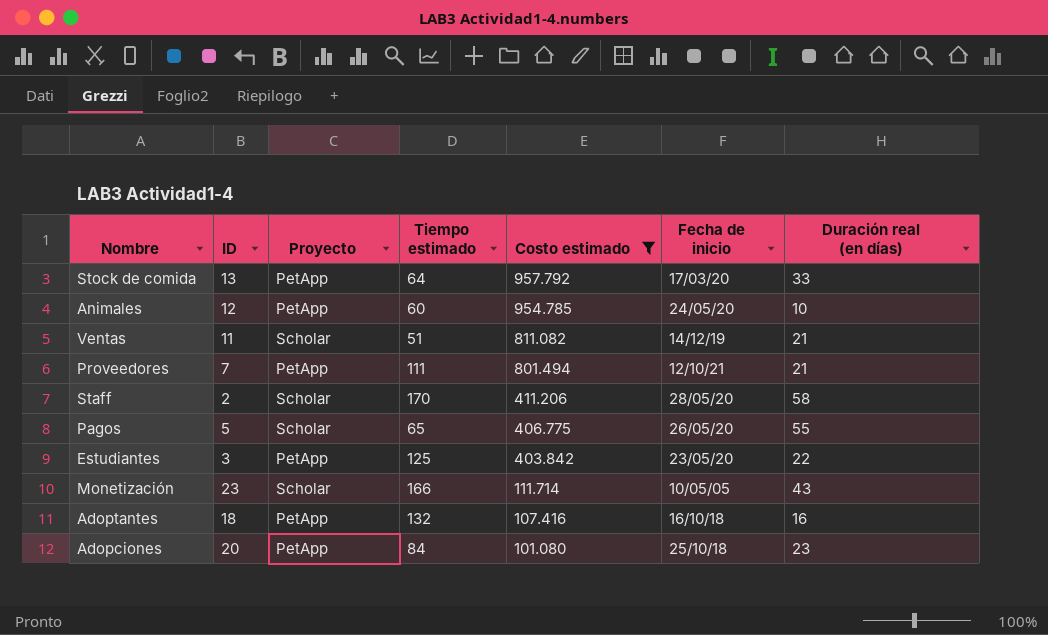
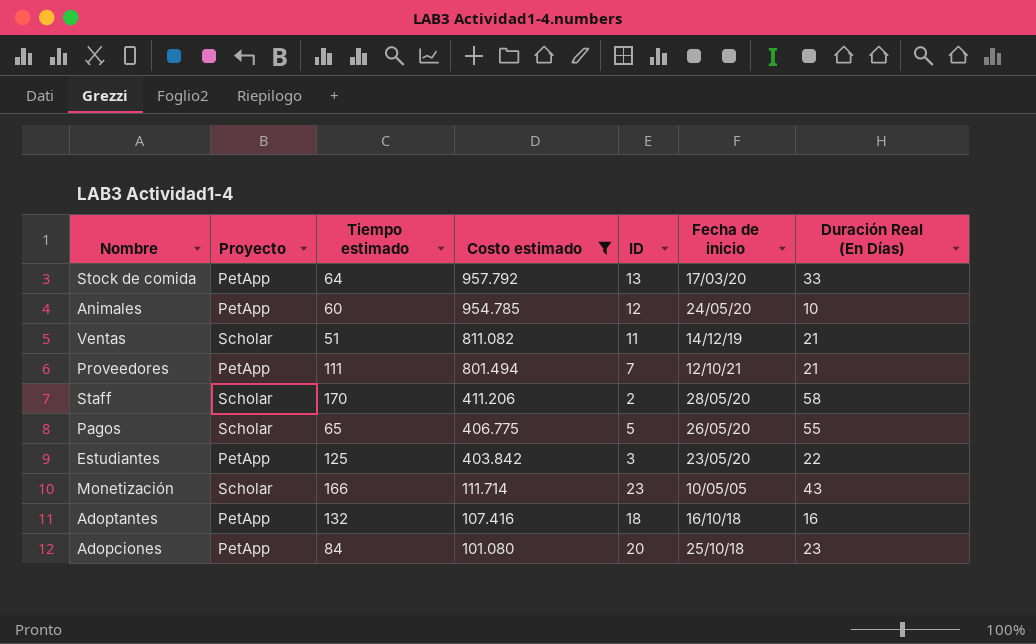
column ID | position: 2 -> 5
column name: Duración real (en días) -> Duración Real (En Días)

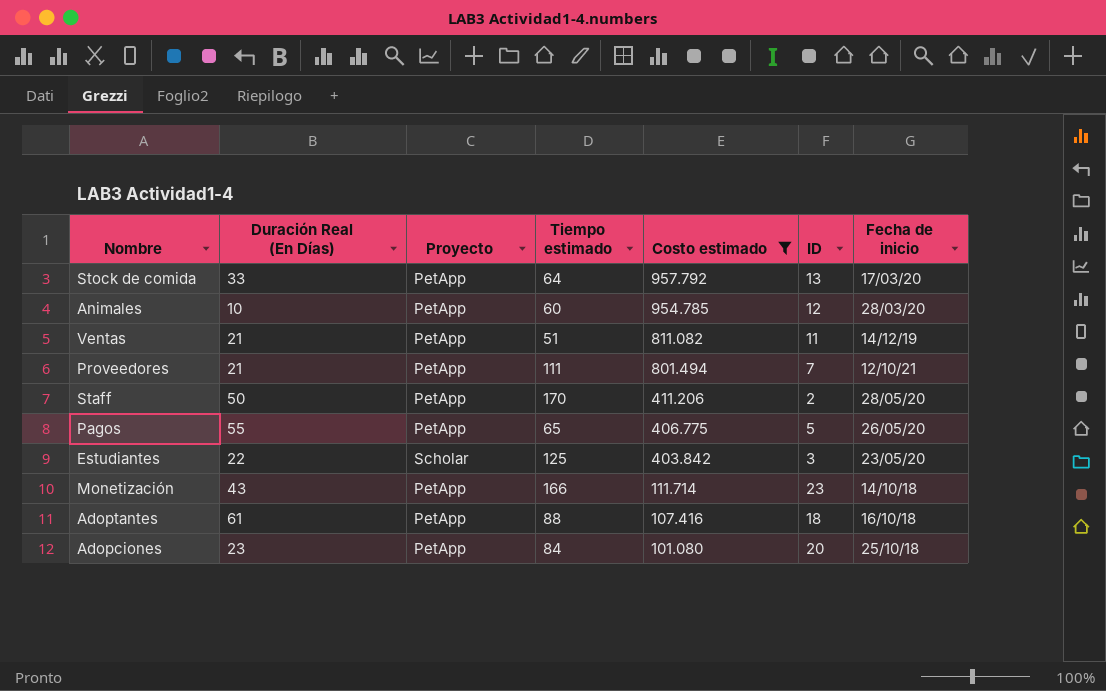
column Duración Real (En Días) | position: 7 -> 2
Animales | Fecha de inicio: 24/05/20 -> 28/03/20
Ventas | Proyecto: Scholar -> PetApp
Staff | Duración Real (En Días): 58 -> 50
Staff | Proyecto: Scholar -> PetApp
Pagos | Proyecto: Scholar -> PetApp
Estudiantes | Proyecto: PetApp -> Scholar
Monetización | Proyecto: Scholar -> PetApp
Monetización | Fecha de inicio: 10/05/05 -> 14/10/18
Adoptantes | Duración Real (En Días): 16 -> 61
Adoptantes | Tiempo estimado: 132 -> 88

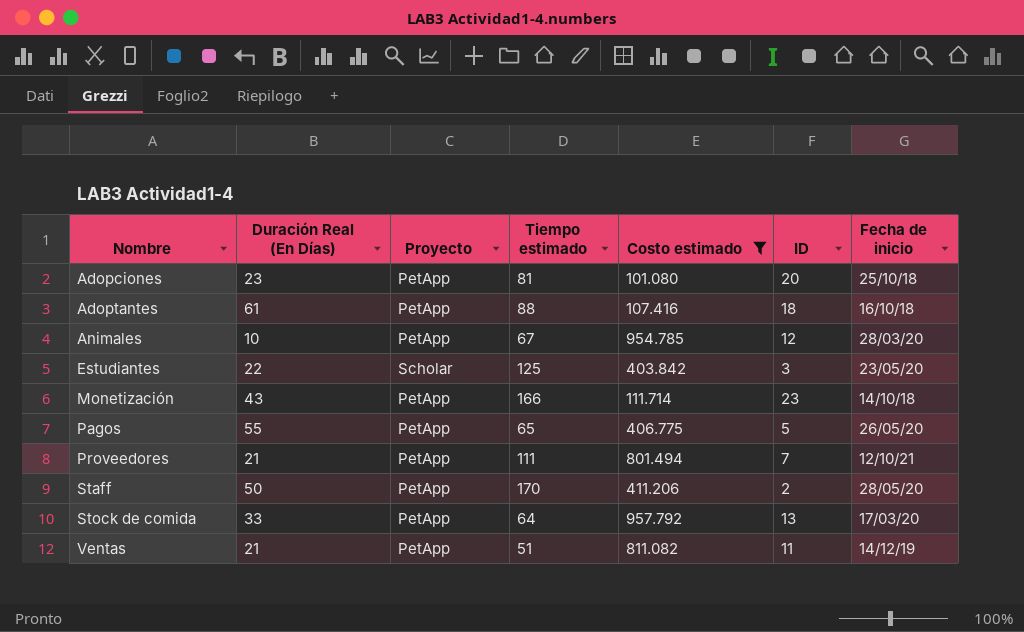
row order: Costo estimado descending -> Nombre ascending
Adopciones | Tiempo estimado: 84 -> 81
Animales | Tiempo estimado: 60 -> 67

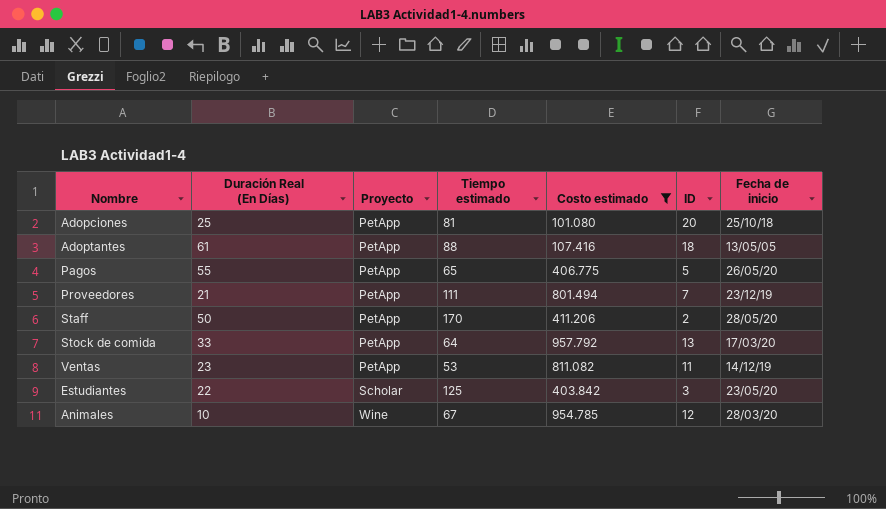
row order: Nombre ascending -> Proyecto ascending
row Monetización: 43 | PetApp | 166 | 111.714 | 23 | 14/10/18 -> none
Adopciones | Duración Real (En Días): 23 -> 25
Adoptantes | Fecha de inicio: 16/10/18 -> 13/05/05
Proveedores | Fecha de inicio: 12/10/21 -> 23/12/19
Ventas | Duración Real (En Días): 21 -> 23
Ventas | Tiempo estimado: 51 -> 53
Animales | Proyecto: PetApp -> Wine

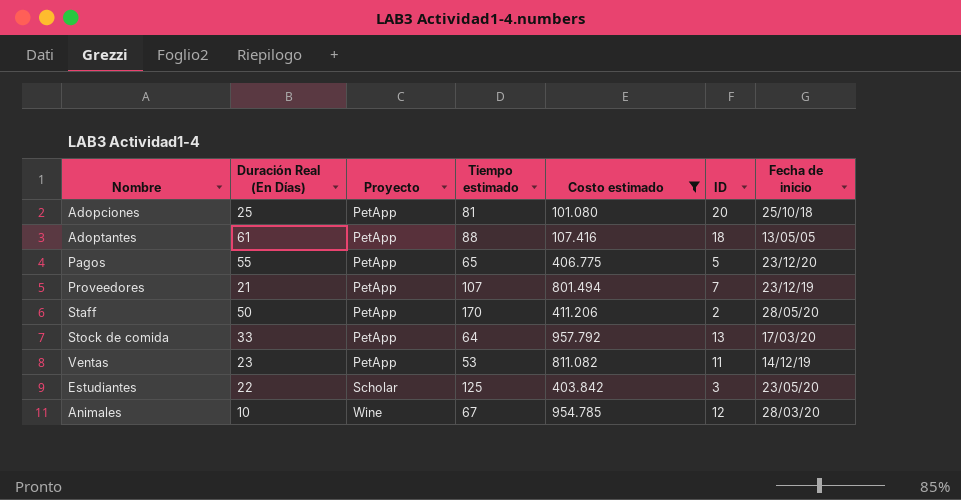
Pagos | Fecha de inicio: 26/05/20 -> 23/12/20
Proveedores | Tiempo estimado: 111 -> 107

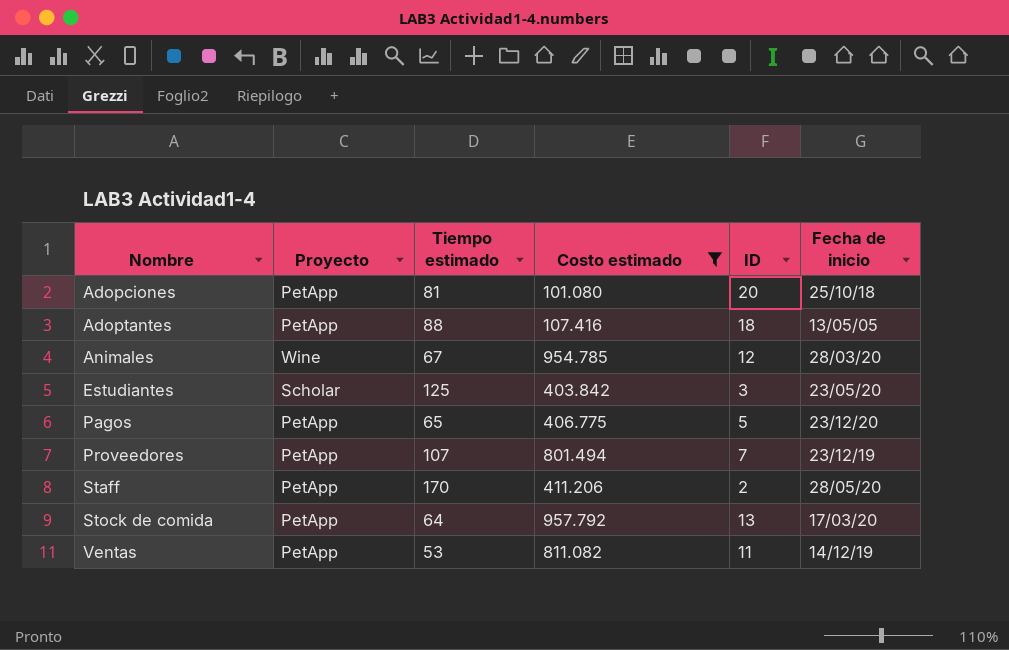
row order: Proyecto ascending -> Nombre ascending
column Duración Real (En Días) | position: 2 -> none

